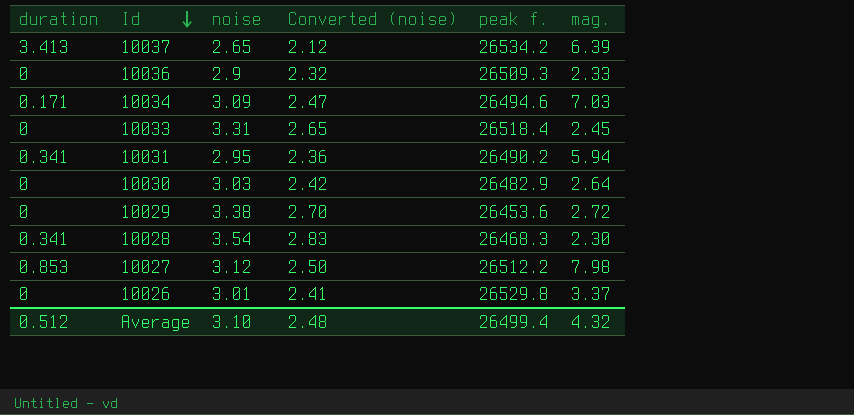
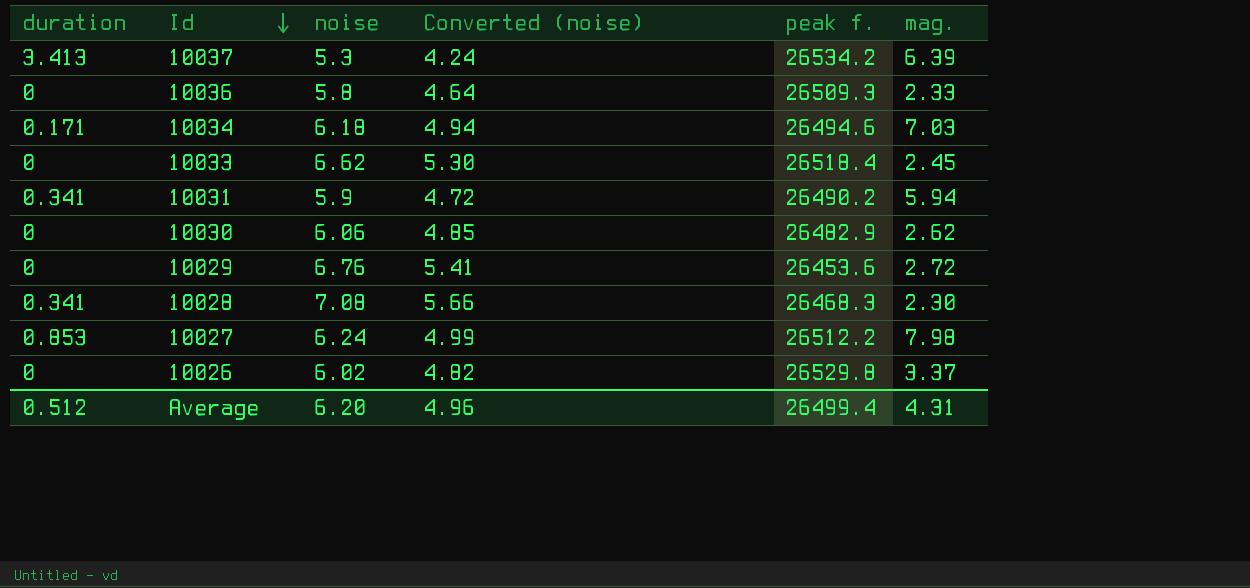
10037 | noise: 2.65 -> 5.3
10037 | Converted (noise): 2.12 -> 4.24
10036 | noise: 2.9 -> 5.8
10036 | Converted (noise): 2.32 -> 4.64
10034 | noise: 3.09 -> 6.18
10034 | Converted (noise): 2.47 -> 4.94
10033 | noise: 3.31 -> 6.62
10033 | Converted (noise): 2.65 -> 5.30
10031 | noise: 2.95 -> 5.9
10031 | Converted (noise): 2.36 -> 4.72
10030 | noise: 3.03 -> 6.06
10030 | Converted (noise): 2.42 -> 4.85
10030 | mag.: 2.64 -> 2.62
10029 | noise: 3.38 -> 6.76
10029 | Converted (noise): 2.70 -> 5.41
10028 | noise: 3.54 -> 7.08
10028 | Converted (noise): 2.83 -> 5.66
10027 | noise: 3.12 -> 6.24
10027 | Converted (noise): 2.50 -> 4.99
10026 | noise: 3.01 -> 6.02
10026 | Converted (noise): 2.41 -> 4.82
Average | noise: 3.10 -> 6.20
Average | Converted (noise): 2.48 -> 4.96
Average | mag.: 4.32 -> 4.31

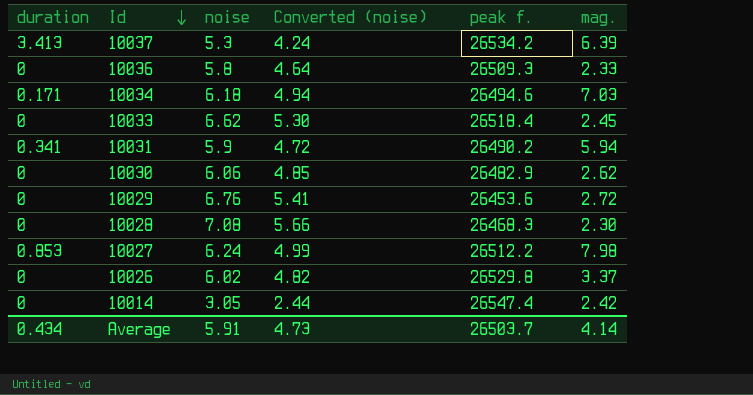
10028 | duration: 0.341 -> 0
row 10014: none -> 0 | 3.05 | 2.44 | 26547.4 | 2.42
Average | duration: 0.512 -> 0.434
Average | noise: 6.20 -> 5.91
Average | Converted (noise): 4.96 -> 4.73
Average | peak f.: 26499.4 -> 26503.7
Average | mag.: 4.31 -> 4.14

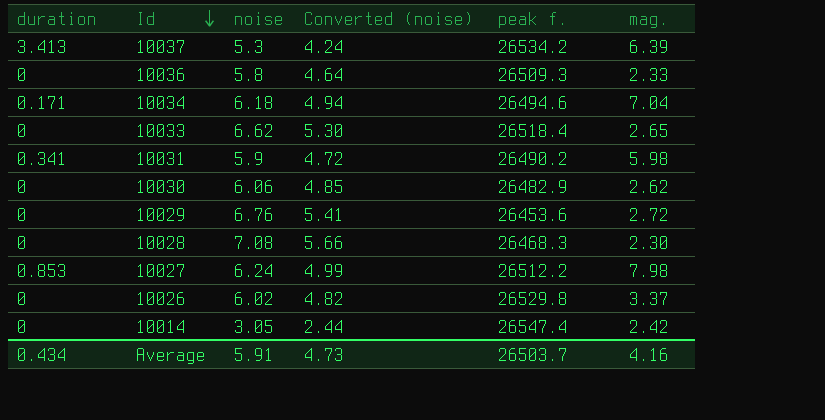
10034 | mag.: 7.03 -> 7.04
10033 | mag.: 2.45 -> 2.65
10031 | mag.: 5.94 -> 5.98
Average | mag.: 4.14 -> 4.16

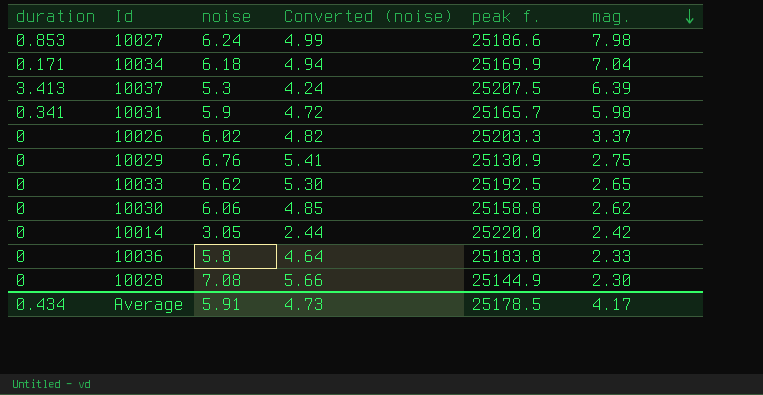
row order: Id descending -> mag. descending
10027 | peak f.: 26512.2 -> 25186.6
10034 | peak f.: 26494.6 -> 25169.9
10037 | peak f.: 26534.2 -> 25207.5
10031 | peak f.: 26490.2 -> 25165.7
10026 | peak f.: 26529.8 -> 25203.3
10029 | peak f.: 26453.6 -> 25130.9
10029 | mag.: 2.72 -> 2.75
10033 | peak f.: 26518.4 -> 25192.5
10030 | peak f.: 26482.9 -> 25158.8
10014 | peak f.: 26547.4 -> 25220.0
10036 | peak f.: 26509.3 -> 25183.8
10028 | peak f.: 26468.3 -> 25144.9
Average | peak f.: 26503.7 -> 25178.5
Average | mag.: 4.16 -> 4.17

